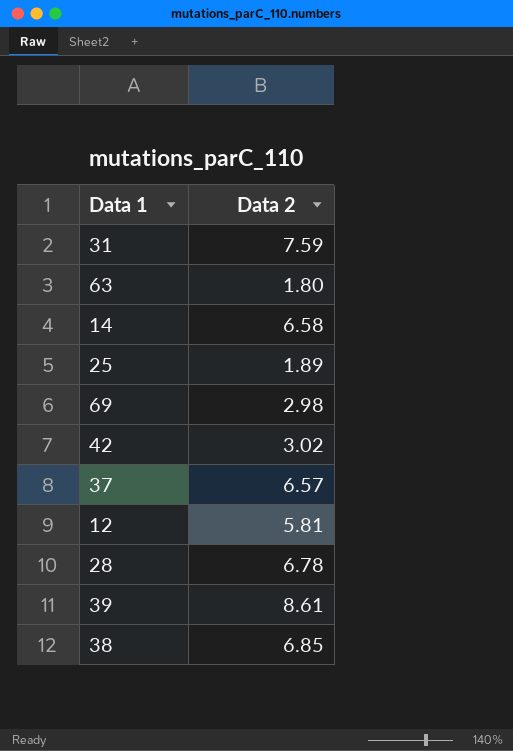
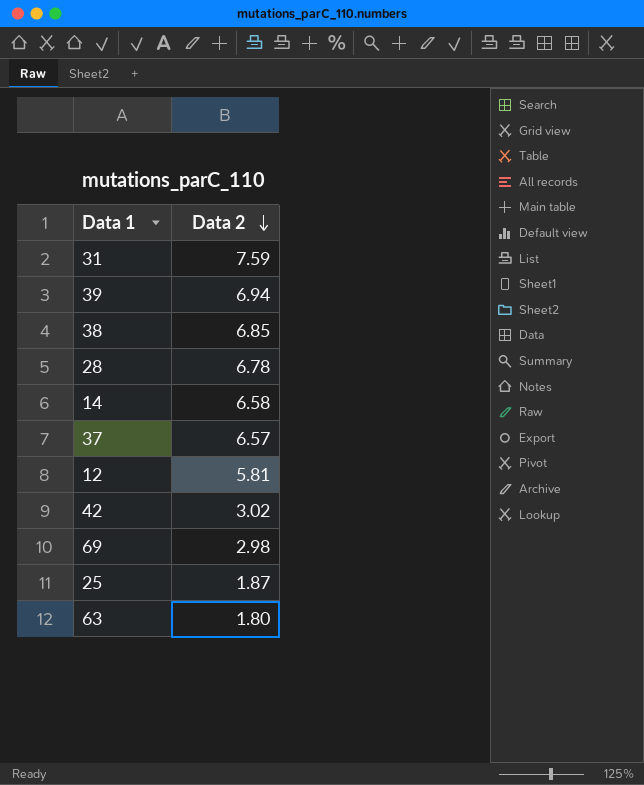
row order: none -> Data 2 descending
39 | Data 2: 8.61 -> 6.94
25 | Data 2: 1.89 -> 1.87

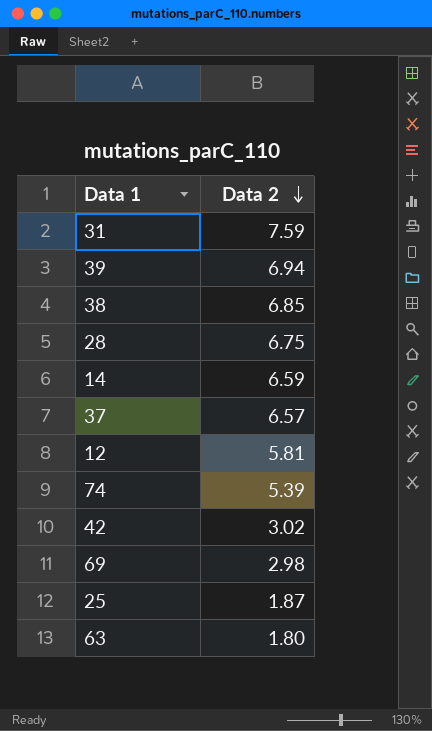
28 | Data 2: 6.78 -> 6.75
14 | Data 2: 6.58 -> 6.59
row 74: none -> 5.39

